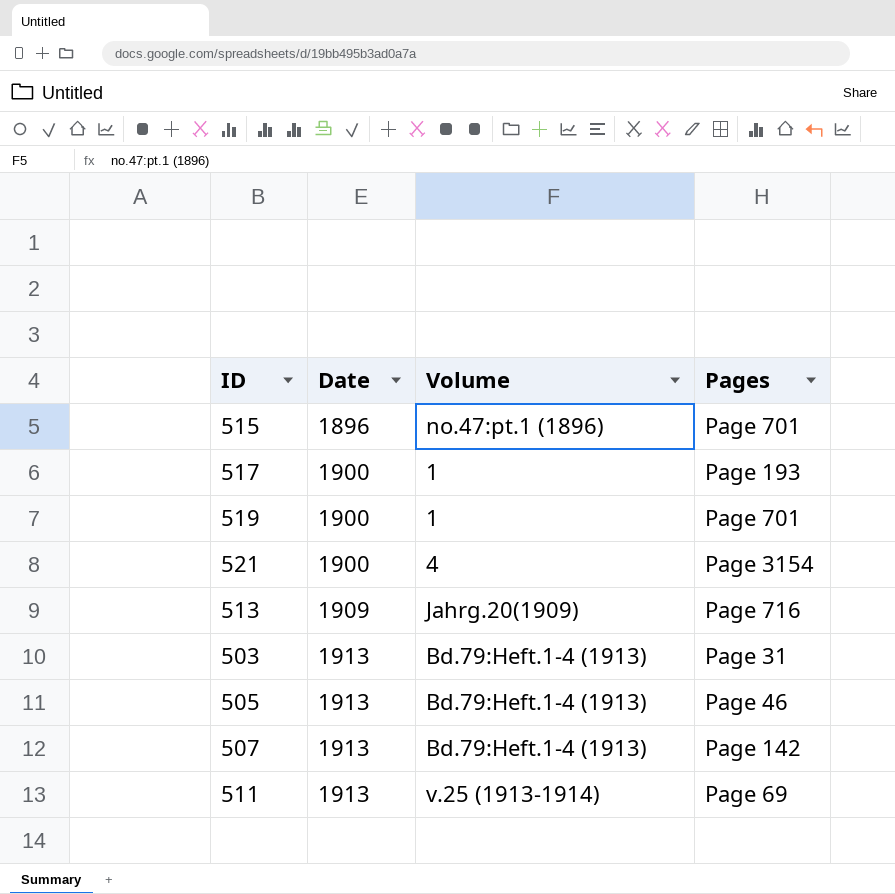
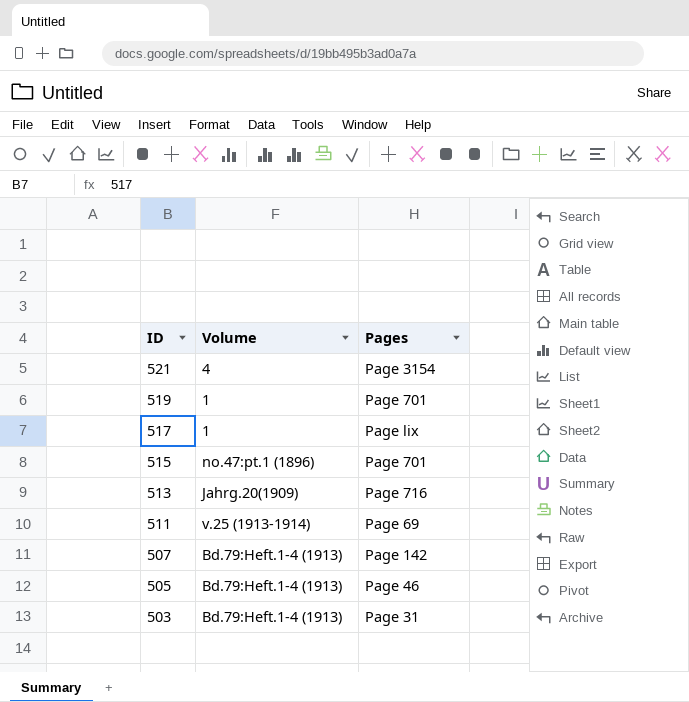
row order: Date ascending -> ID descending
column Date | position: 2 -> none
517 | Pages: Page 193 -> Page lix

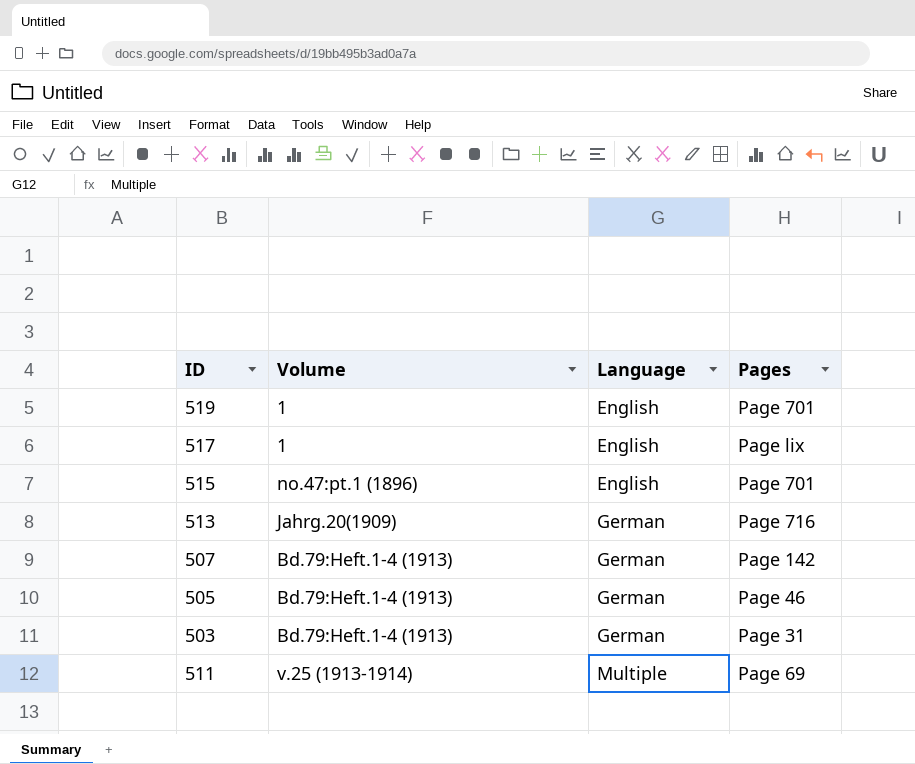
row order: ID descending -> Language ascending
column Language | position: none -> 3
row 521: 4 | Page 3154 -> none

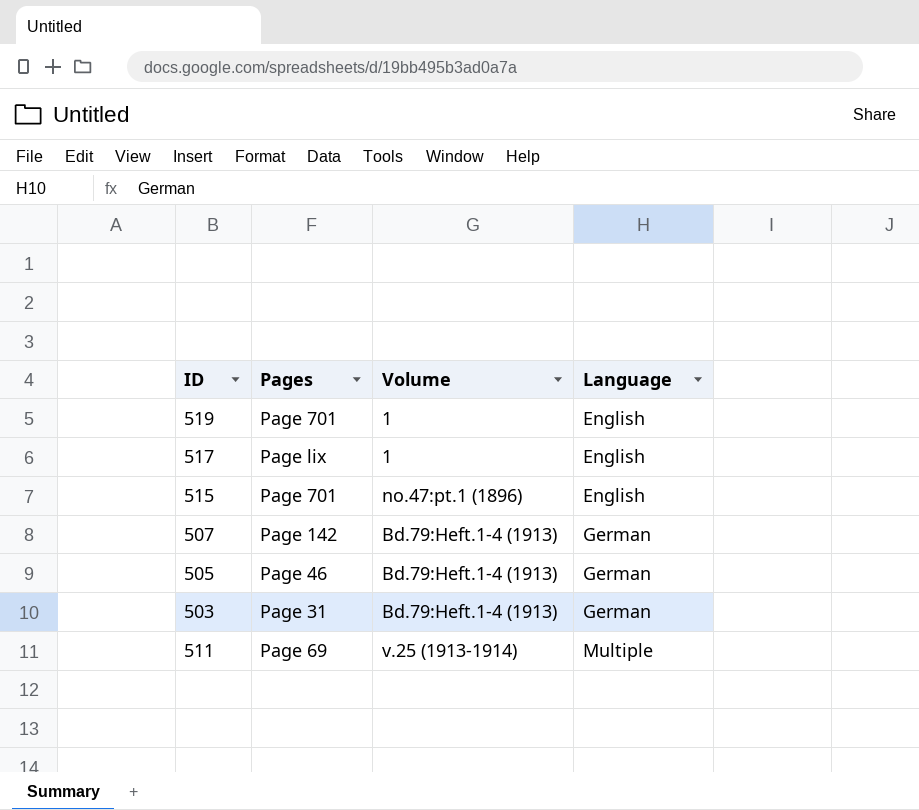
column Pages | position: 4 -> 2
row 513: Jahrg.20(1909) | German | Page 716 -> none

